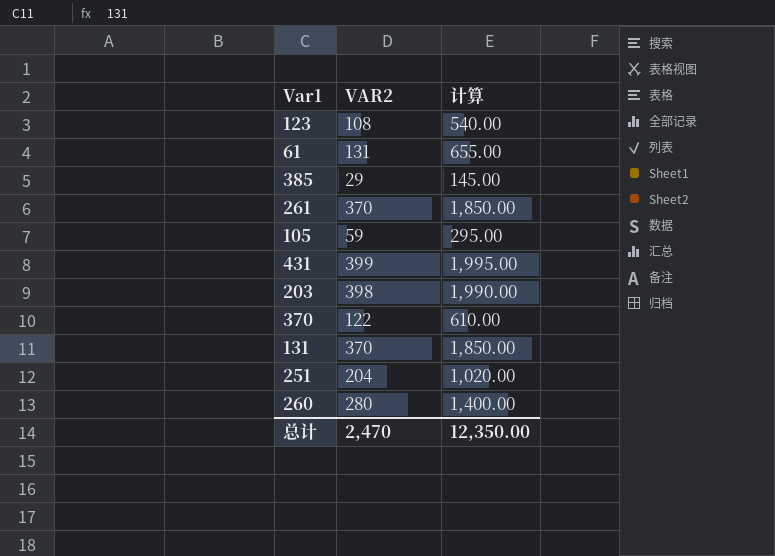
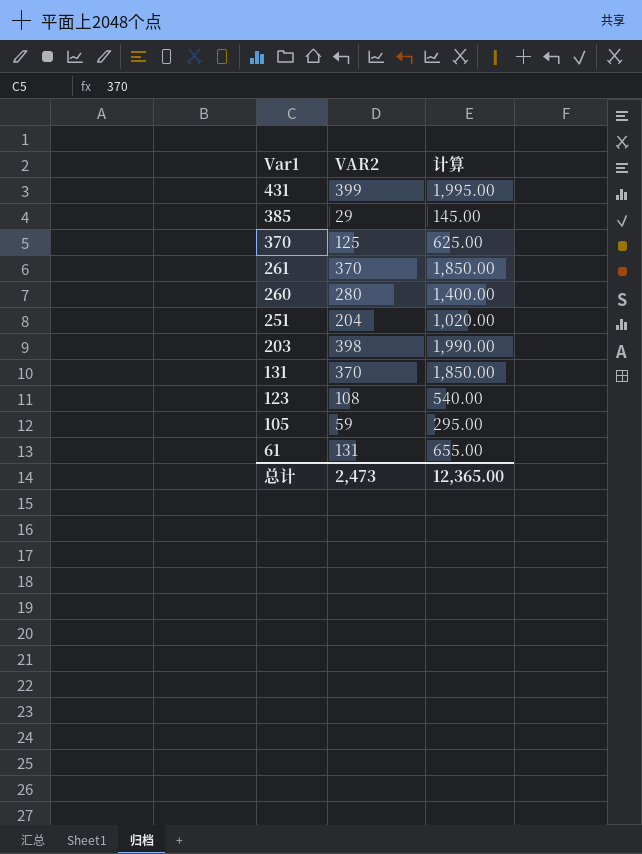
row order: none -> Var1 descending
370 | VAR2: 122 -> 125
370 | 计算: 610.00 -> 625.00
总计 | VAR2: 2,470 -> 2,473
总计 | 计算: 12,350.00 -> 12,365.00

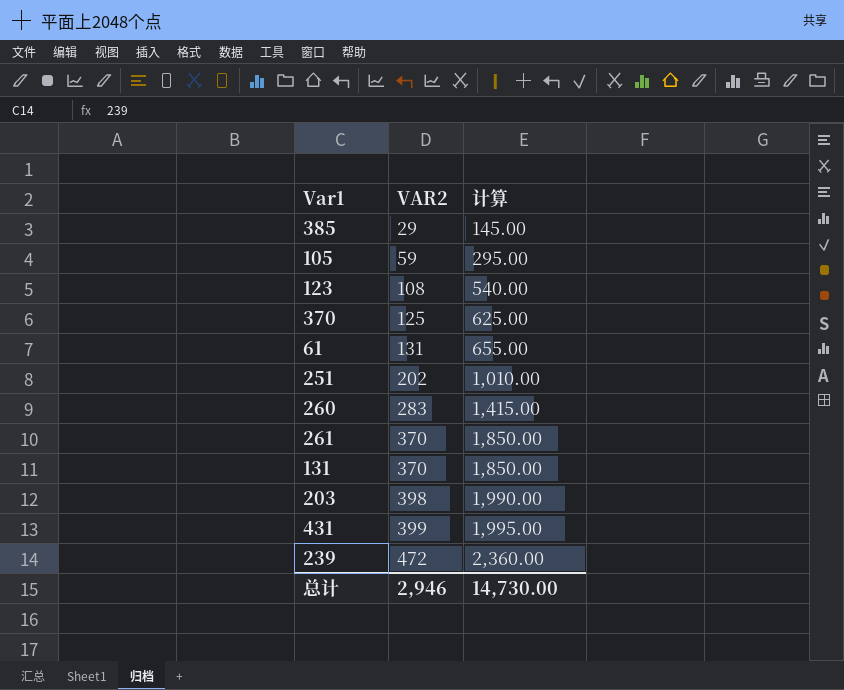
row order: Var1 descending -> VAR2 ascending
251 | VAR2: 204 -> 202
251 | 计算: 1,020.00 -> 1,010.00
260 | VAR2: 280 -> 283
260 | 计算: 1,400.00 -> 1,415.00
row 239: none -> 472 | 2,360.00
总计 | VAR2: 2,473 -> 2,946
总计 | 计算: 12,365.00 -> 14,730.00

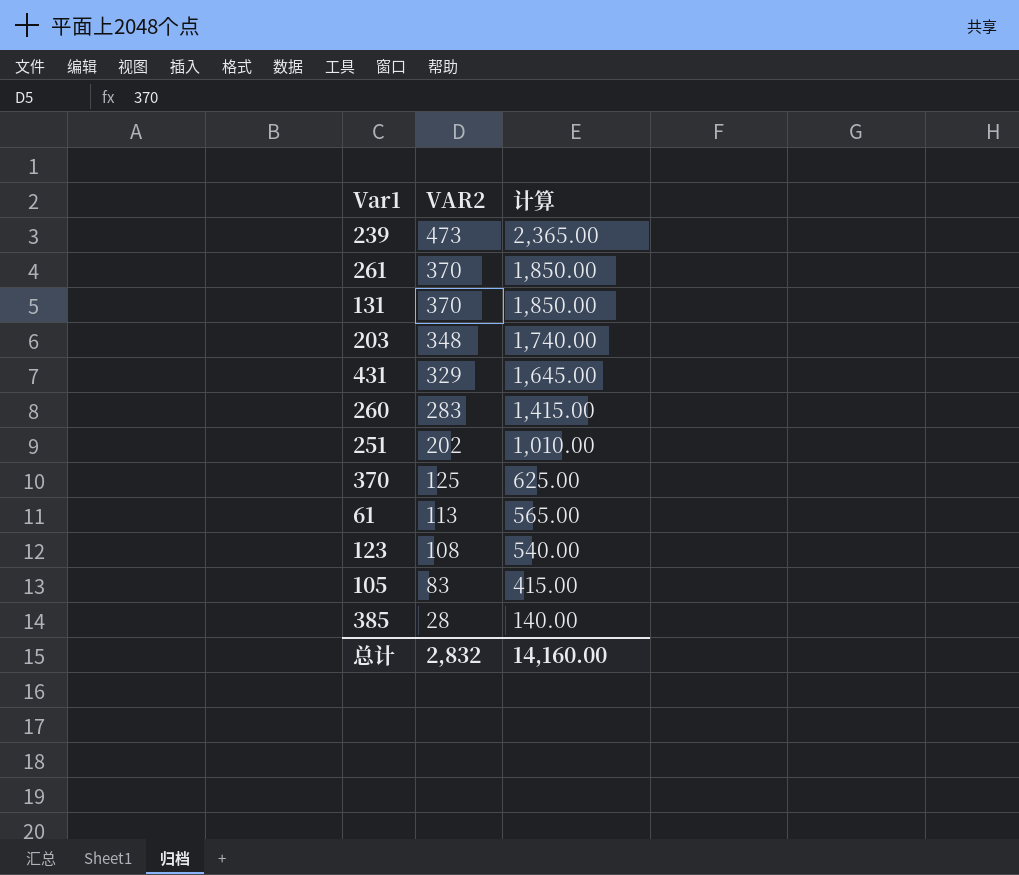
row order: VAR2 ascending -> VAR2 descending
239 | VAR2: 472 -> 473
239 | 计算: 2,360.00 -> 2,365.00
203 | VAR2: 398 -> 348
203 | 计算: 1,990.00 -> 1,740.00
431 | VAR2: 399 -> 329
431 | 计算: 1,995.00 -> 1,645.00
61 | VAR2: 131 -> 113
61 | 计算: 655.00 -> 565.00
105 | VAR2: 59 -> 83
105 | 计算: 295.00 -> 415.00
385 | VAR2: 29 -> 28
385 | 计算: 145.00 -> 140.00
总计 | VAR2: 2,946 -> 2,832
总计 | 计算: 14,730.00 -> 14,160.00

